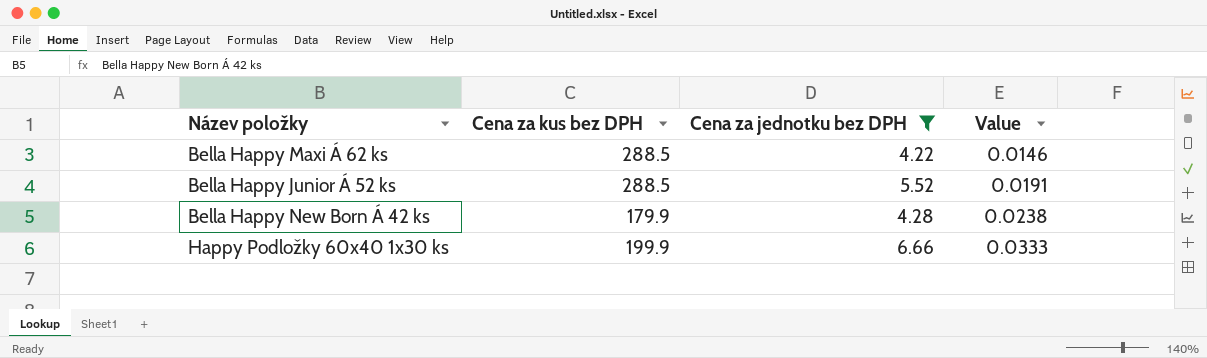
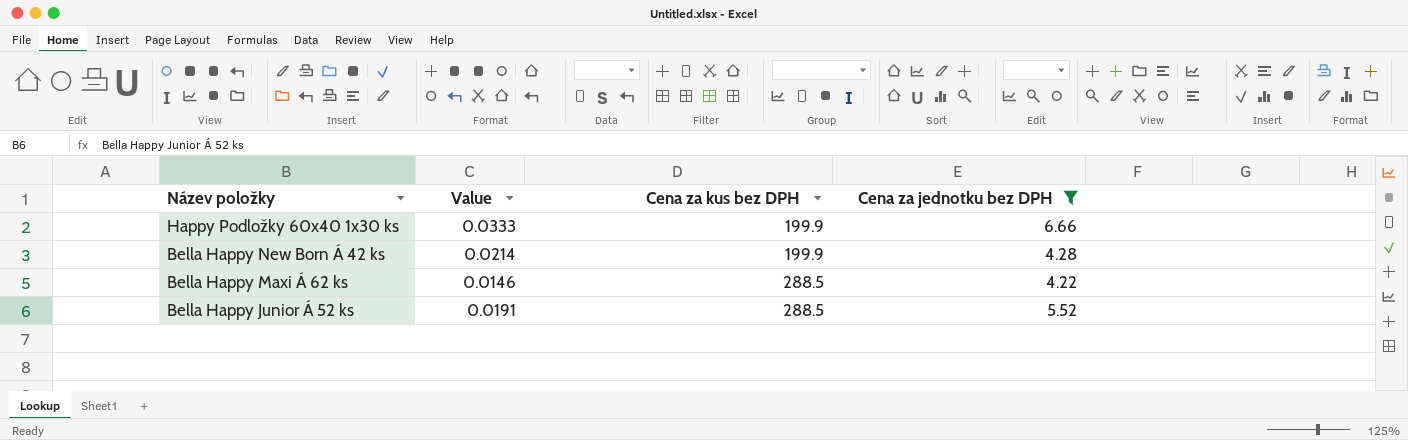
row order: Value ascending -> Název položky descending
column Value | position: 4 -> 2
Bella Happy New Born Á 42 ks | Value: 0.0238 -> 0.0214
Bella Happy New Born Á 42 ks | Cena za kus bez DPH: 179.9 -> 199.9

